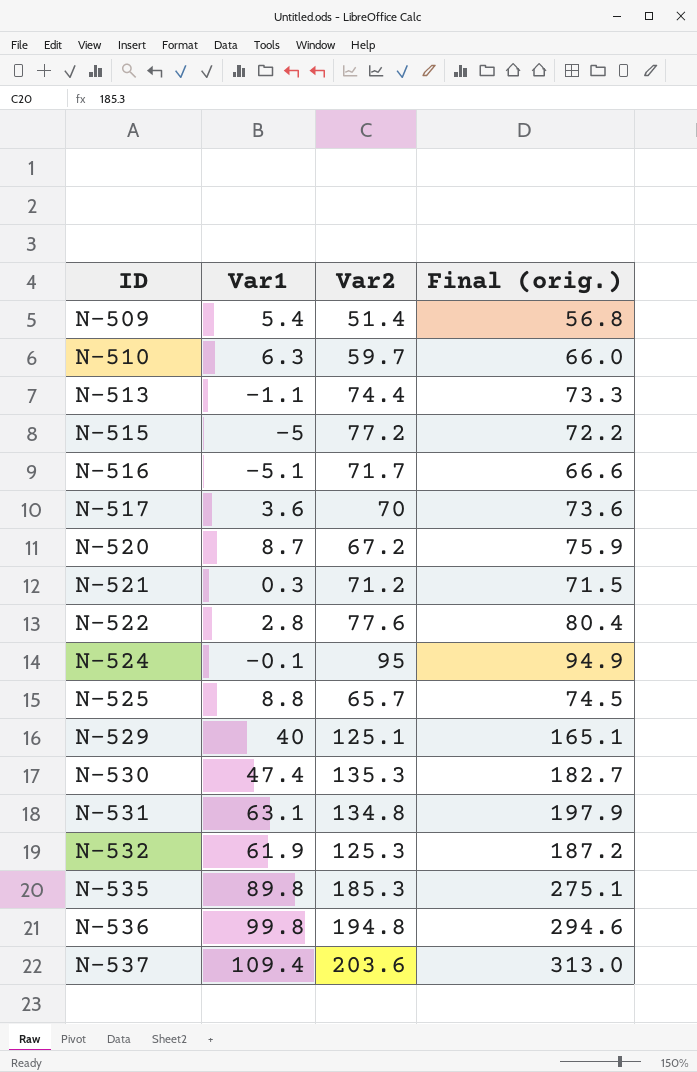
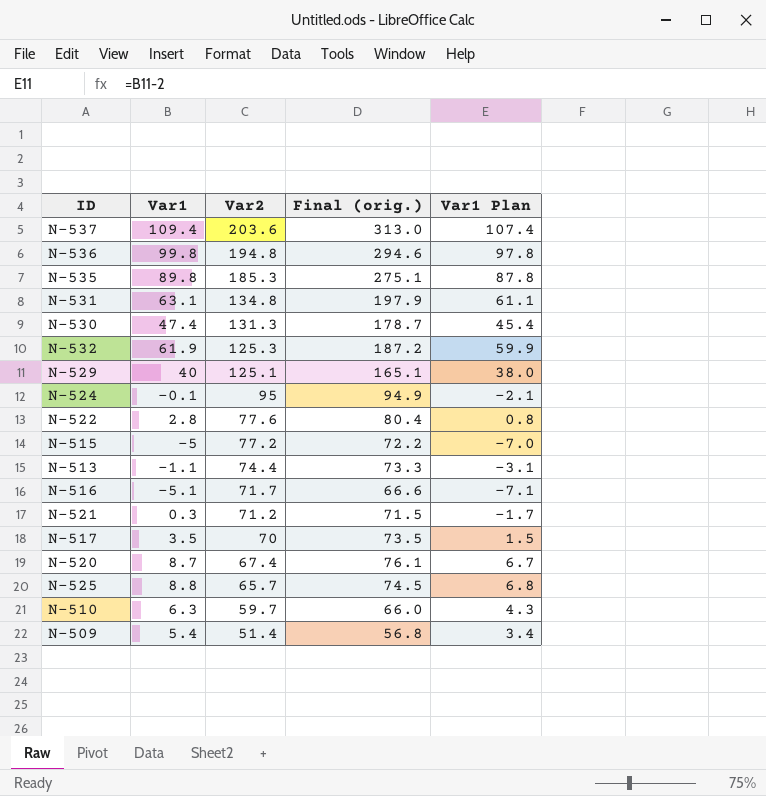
row order: ID ascending -> Var2 descending
column Var1 Plan | formula: none -> [Var1] - 2
N-530 | Var2: 135.3 -> 131.3
N-530 | Final (orig.): 182.7 -> 178.7
N-517 | Var1: 3.6 -> 3.5
N-517 | Final (orig.): 73.6 -> 73.5
N-520 | Var2: 67.2 -> 67.4
N-520 | Final (orig.): 75.9 -> 76.1

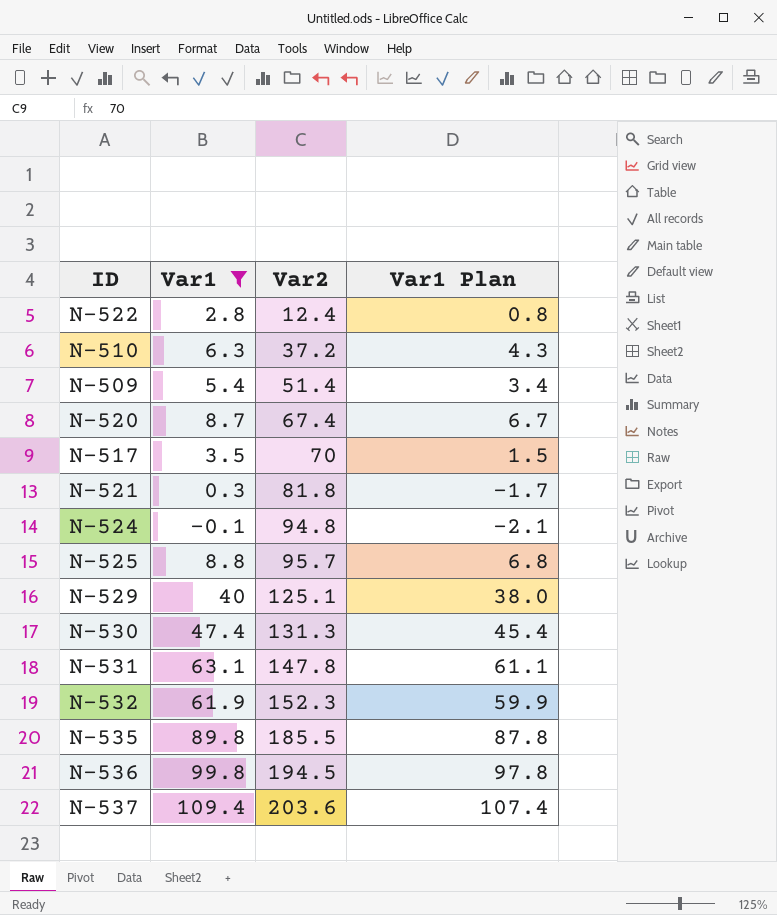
filter: none -> Var1 >= -0.1
row order: Var2 descending -> Var2 ascending
column Final (orig.) | formula: [Var1] + [Var2] -> none
N-522 | Var2: 77.6 -> 12.4
N-510 | Var2: 59.7 -> 37.2
N-521 | Var2: 71.2 -> 81.8
N-524 | Var2: 95 -> 94.8
N-525 | Var2: 65.7 -> 95.7
N-531 | Var2: 134.8 -> 147.8
N-532 | Var2: 125.3 -> 152.3
N-535 | Var2: 185.3 -> 185.5
N-536 | Var2: 194.8 -> 194.5

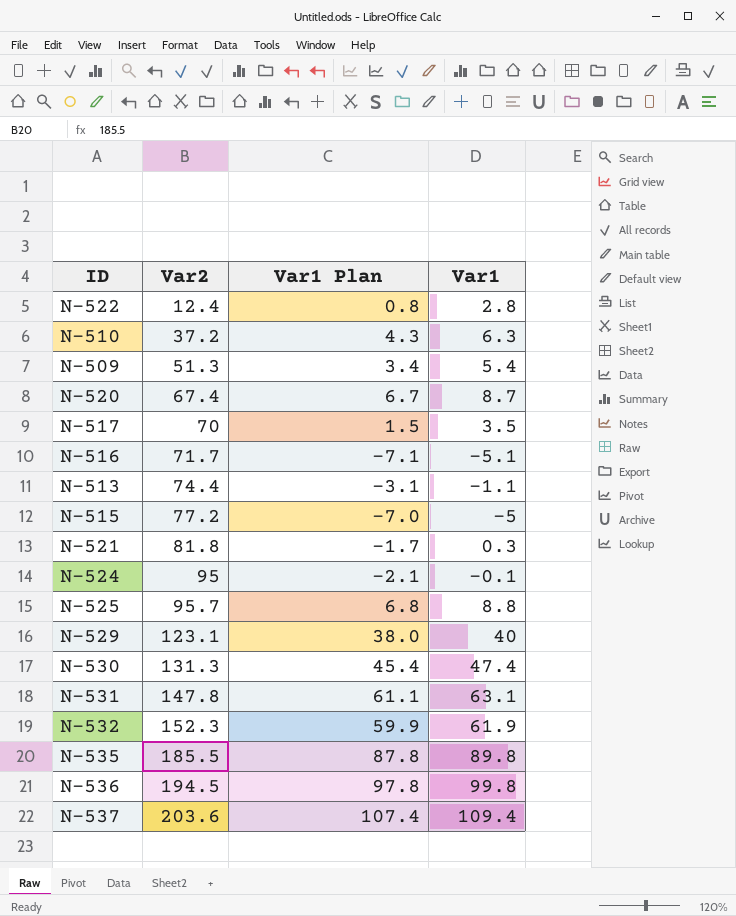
filter: Var1 >= -0.1 -> none
column Var1 | position: 2 -> 4
N-509 | Var2: 51.4 -> 51.3
N-524 | Var2: 94.8 -> 95
N-529 | Var2: 125.1 -> 123.1

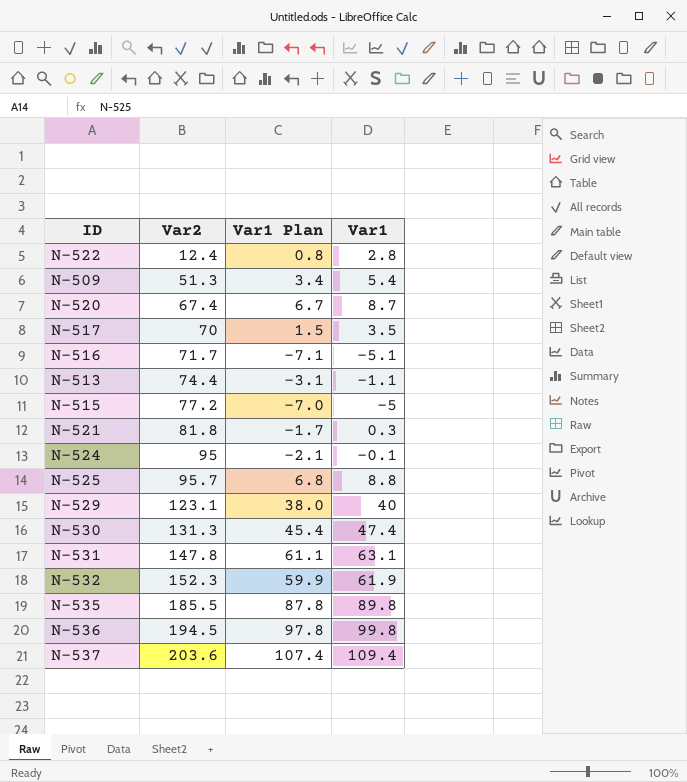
row N-510: 37.2 | 4.3 | 6.3 -> none

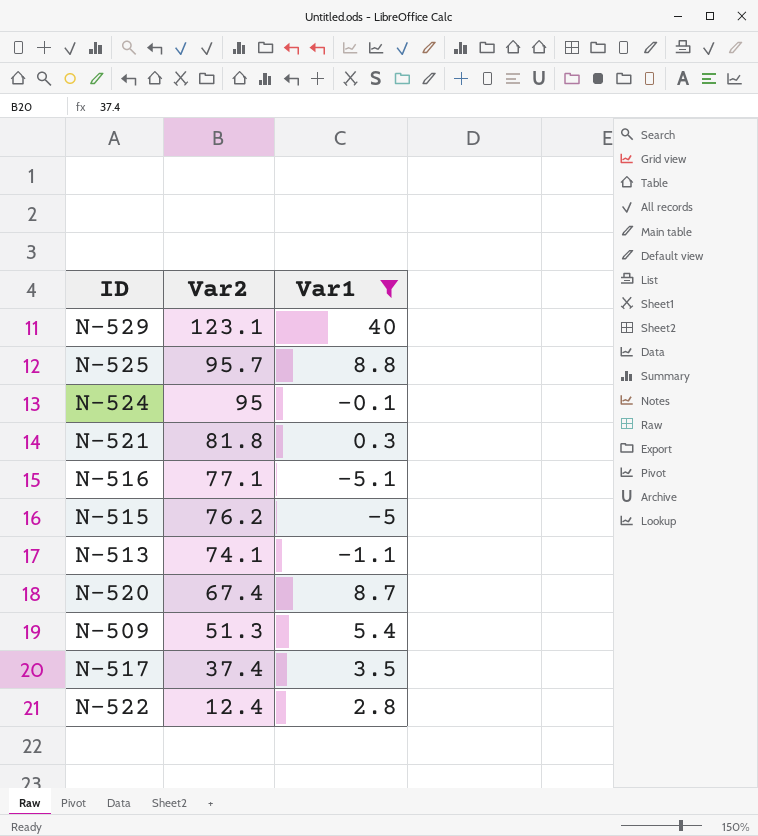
filter: none -> Var1 <= 40
row order: Var2 ascending -> Var2 descending
column Var1 Plan | formula: [Var1] - 2 -> none
N-516 | Var2: 71.7 -> 77.1
N-515 | Var2: 77.2 -> 76.2
N-513 | Var2: 74.4 -> 74.1
N-517 | Var2: 70 -> 37.4

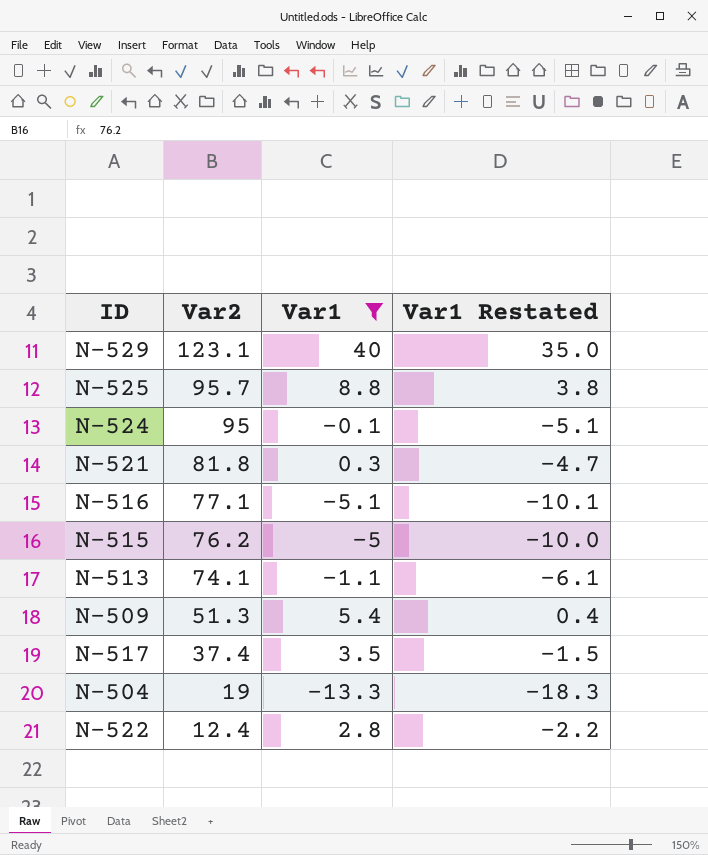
column Var1 Restated | formula: none -> [Var1] - 5
row N-520: 67.4 | 8.7 -> none
row N-504: none -> 19 | -13.3 | -18.3

